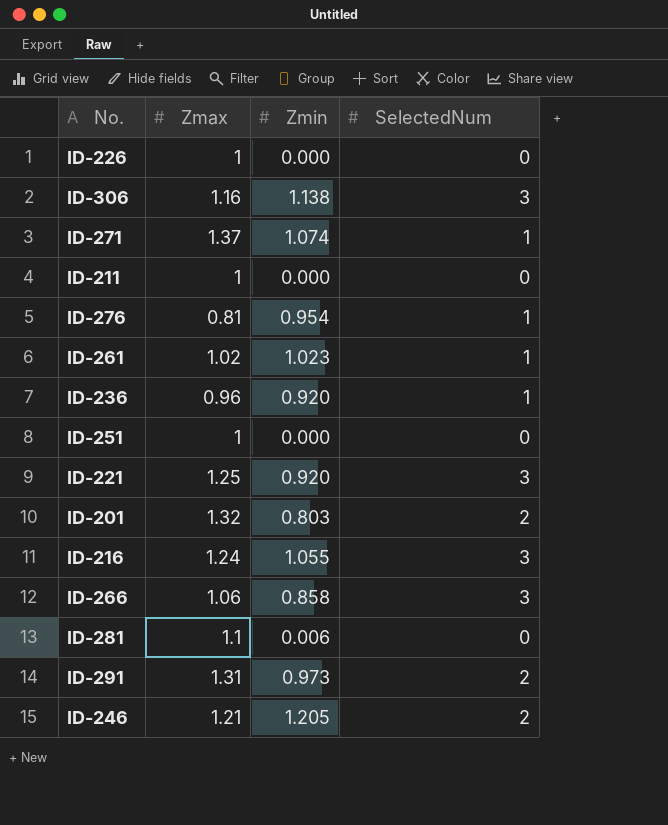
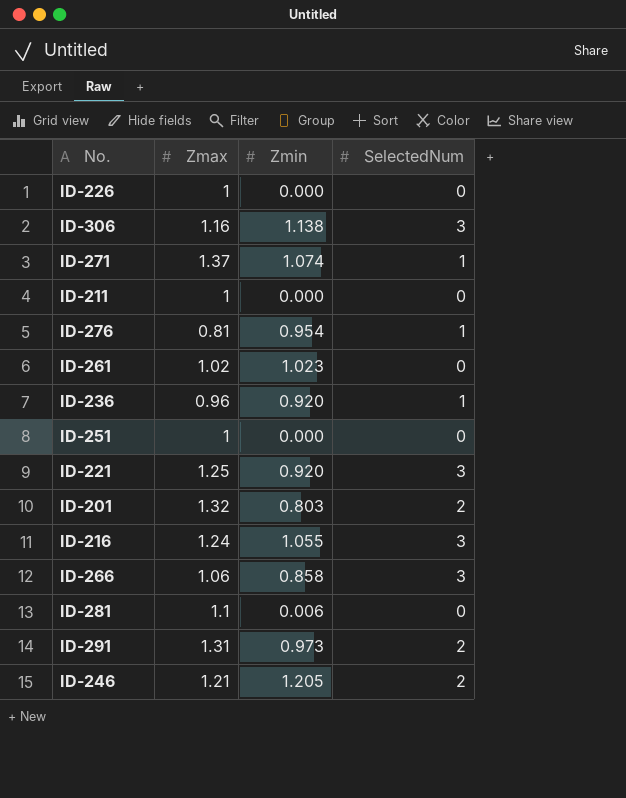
ID-261 | SelectedNum: 1 -> 0

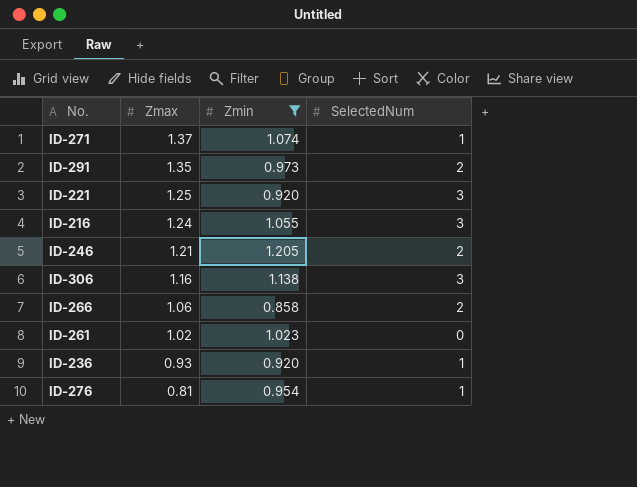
filter: none -> Zmin >= 0.858
row order: none -> Zmax descending
ID-291 | Zmax: 1.31 -> 1.35
ID-266 | SelectedNum: 3 -> 2
ID-236 | Zmax: 0.96 -> 0.93

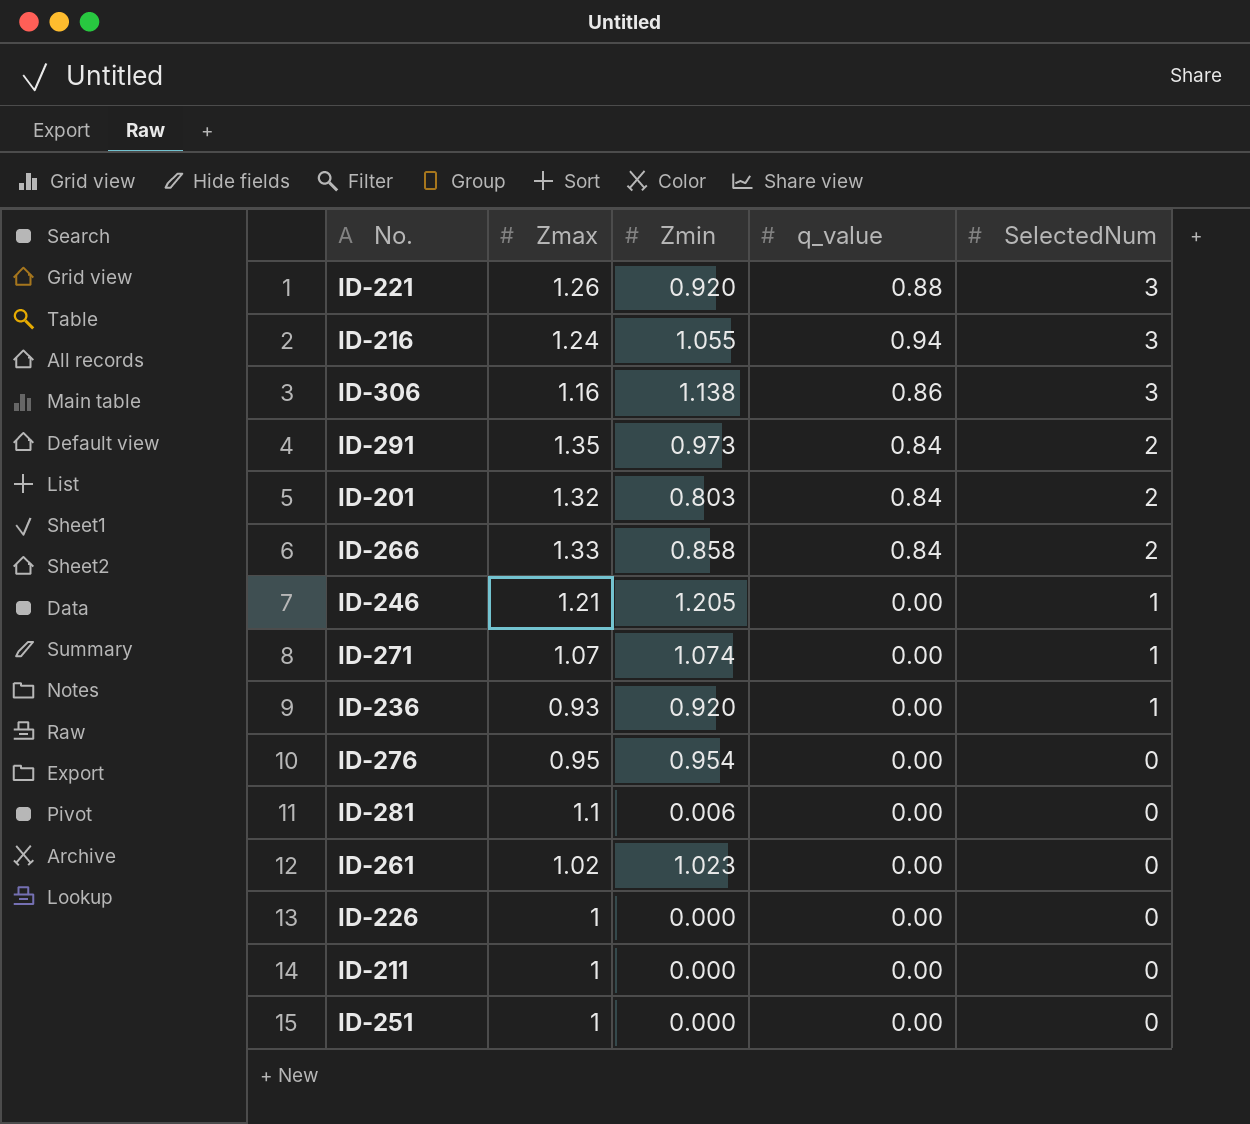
filter: Zmin >= 0.858 -> none
row order: Zmax descending -> SelectedNum descending
column q_value | position: none -> 4
ID-221 | Zmax: 1.25 -> 1.26
ID-266 | Zmax: 1.06 -> 1.33
ID-246 | SelectedNum: 2 -> 1
ID-271 | Zmax: 1.37 -> 1.07
ID-276 | Zmax: 0.81 -> 0.95
ID-276 | SelectedNum: 1 -> 0

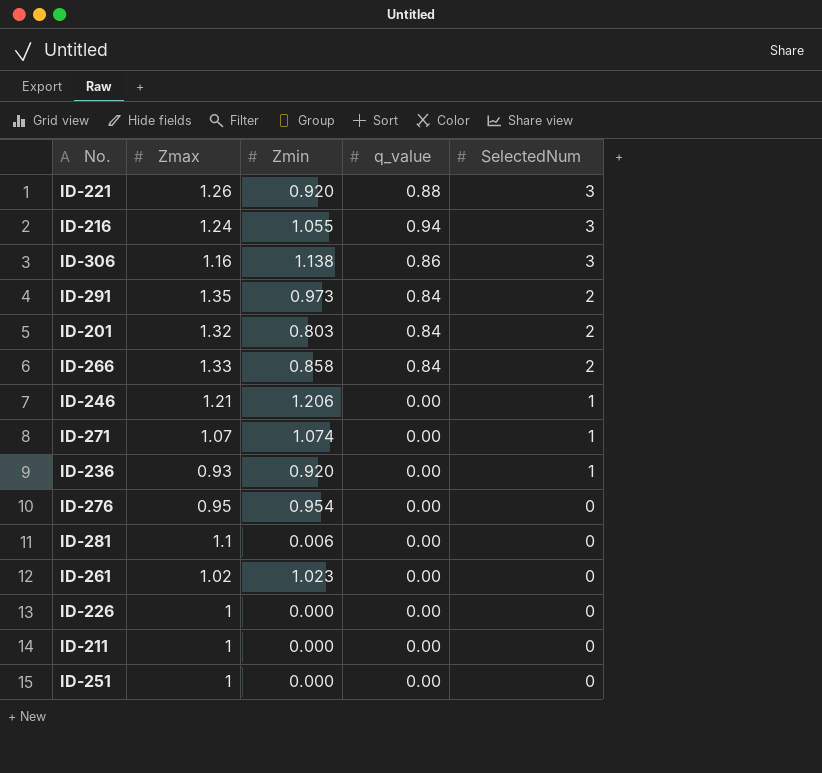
ID-246 | Zmin: 1.205 -> 1.206

